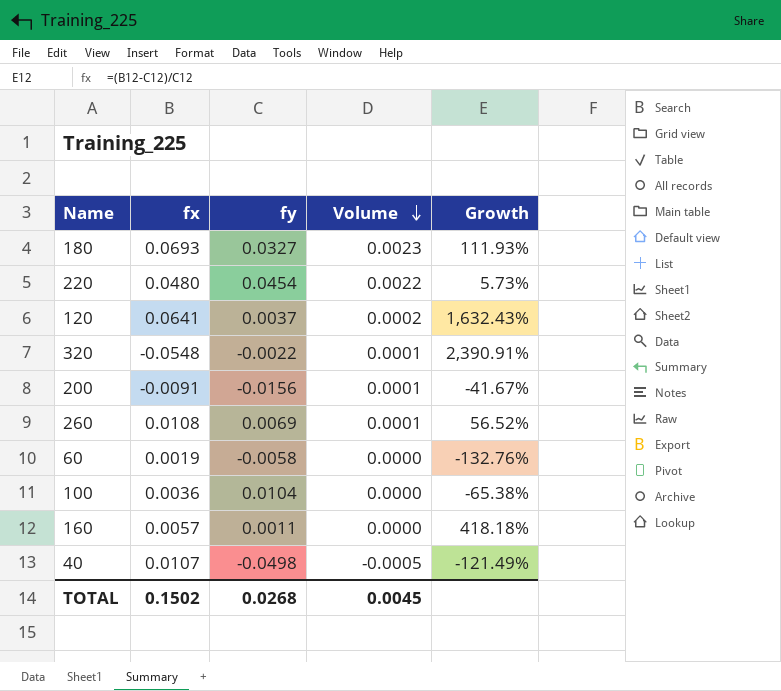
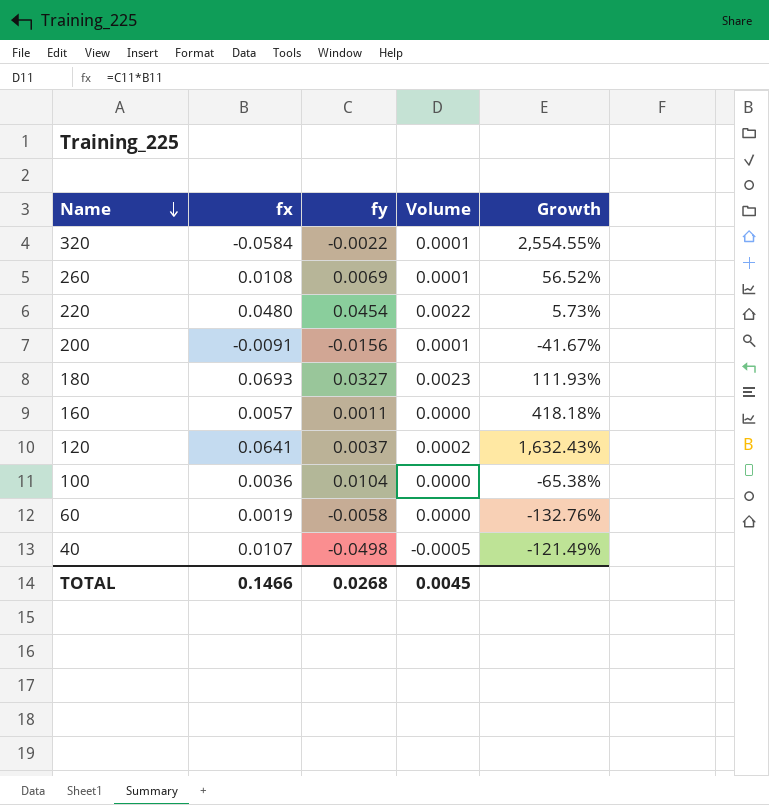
row order: Volume descending -> Name descending
320 | fx: -0.0548 -> -0.0584
320 | Growth: 2,390.91% -> 2,554.55%
TOTAL | fx: 0.1502 -> 0.1466

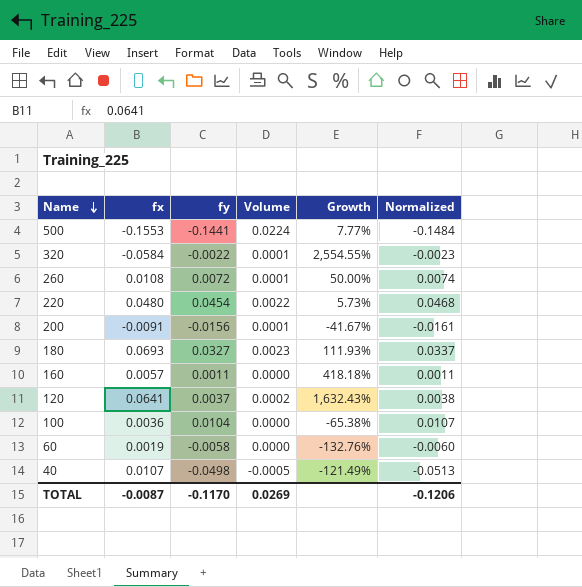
column Normalized | formula: none -> [fy] * 1.03
row 500: none -> -0.1553 | -0.1441 | 0.0224 | 7.77% | -0.1484
260 | fy: 0.0069 -> 0.0072
260 | Growth: 56.52% -> 50.00%
TOTAL | fx: 0.1466 -> -0.0087
TOTAL | fy: 0.0268 -> -0.1170
TOTAL | Volume: 0.0045 -> 0.0269

